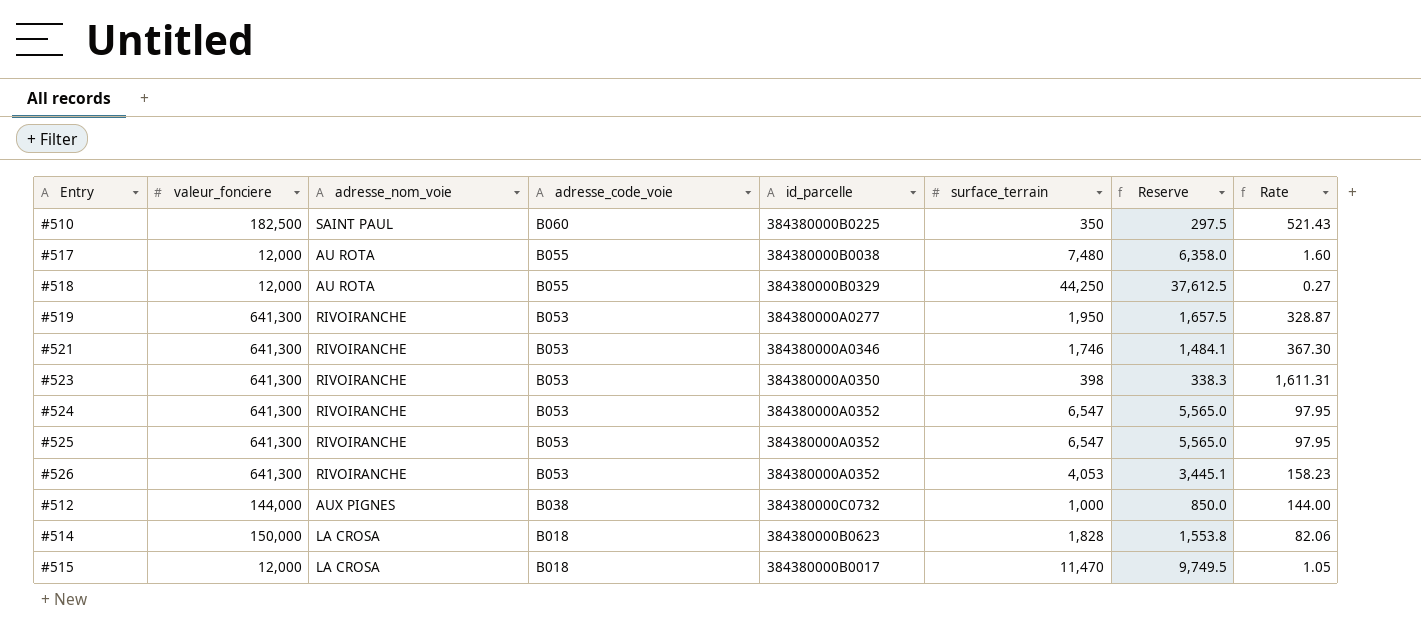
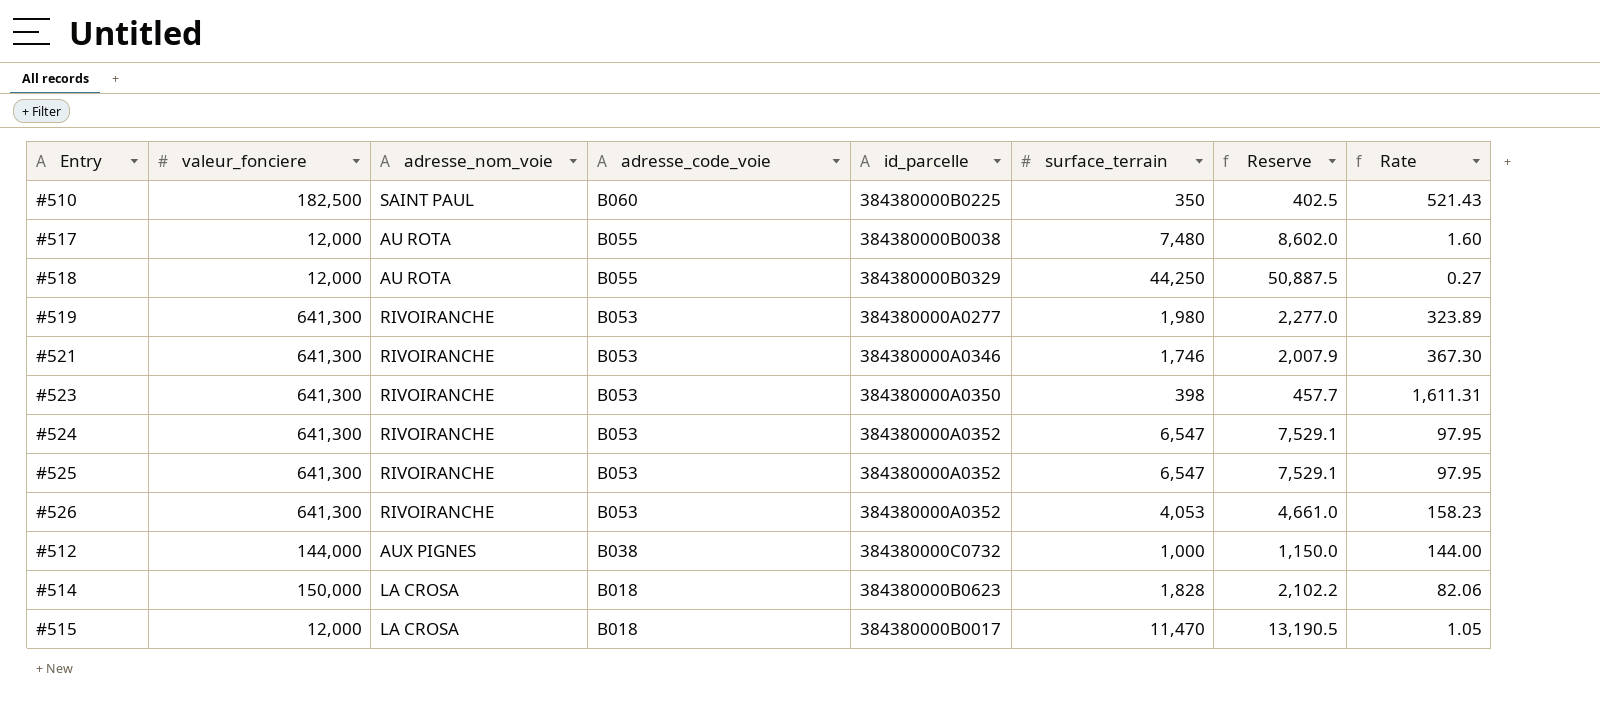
column Reserve | formula: [surface_terrain] * 0.85 -> [surface_terrain] * 1.15
#519 | surface_terrain: 1,950 -> 1,980
#519 | Rate: 328.87 -> 323.89

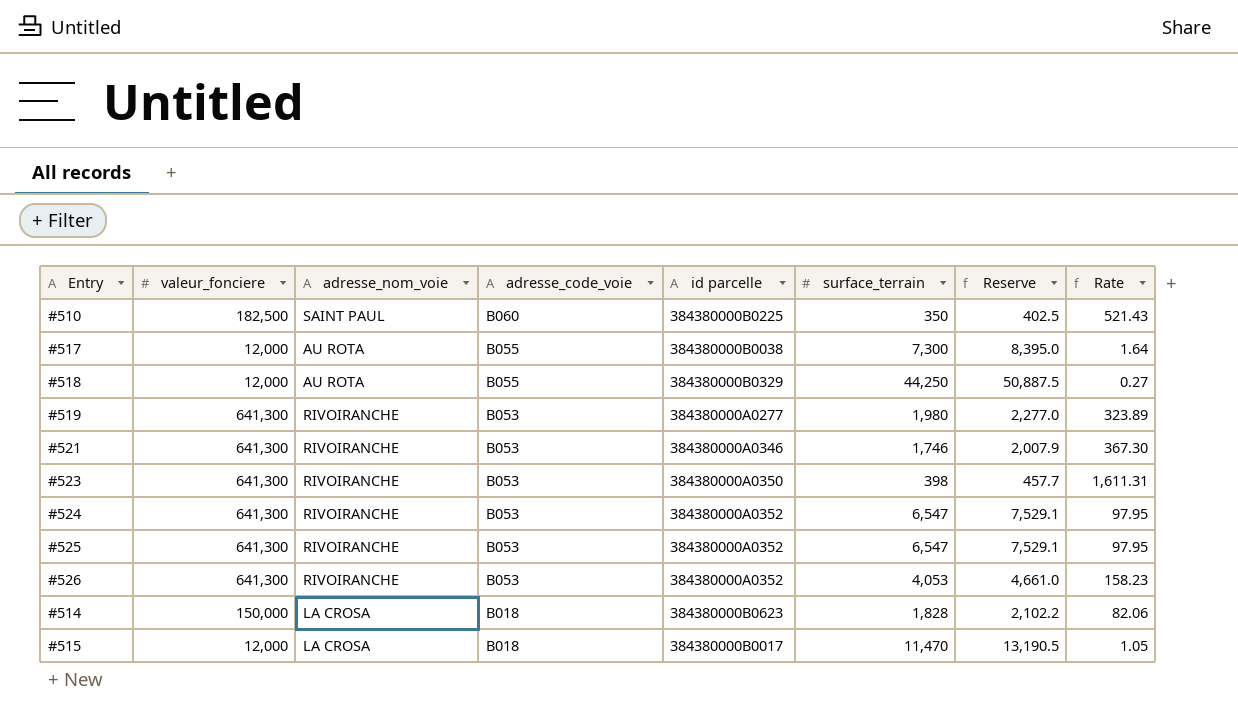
column name: id_parcelle -> id parcelle
row #512: 144,000 | AUX PIGNES | B038 | 384380000C0732 | 1,000 | 1,150.0 | 144.00 -> none
#517 | surface_terrain: 7,480 -> 7,300
#517 | Reserve: 8,602.0 -> 8,395.0
#517 | Rate: 1.60 -> 1.64

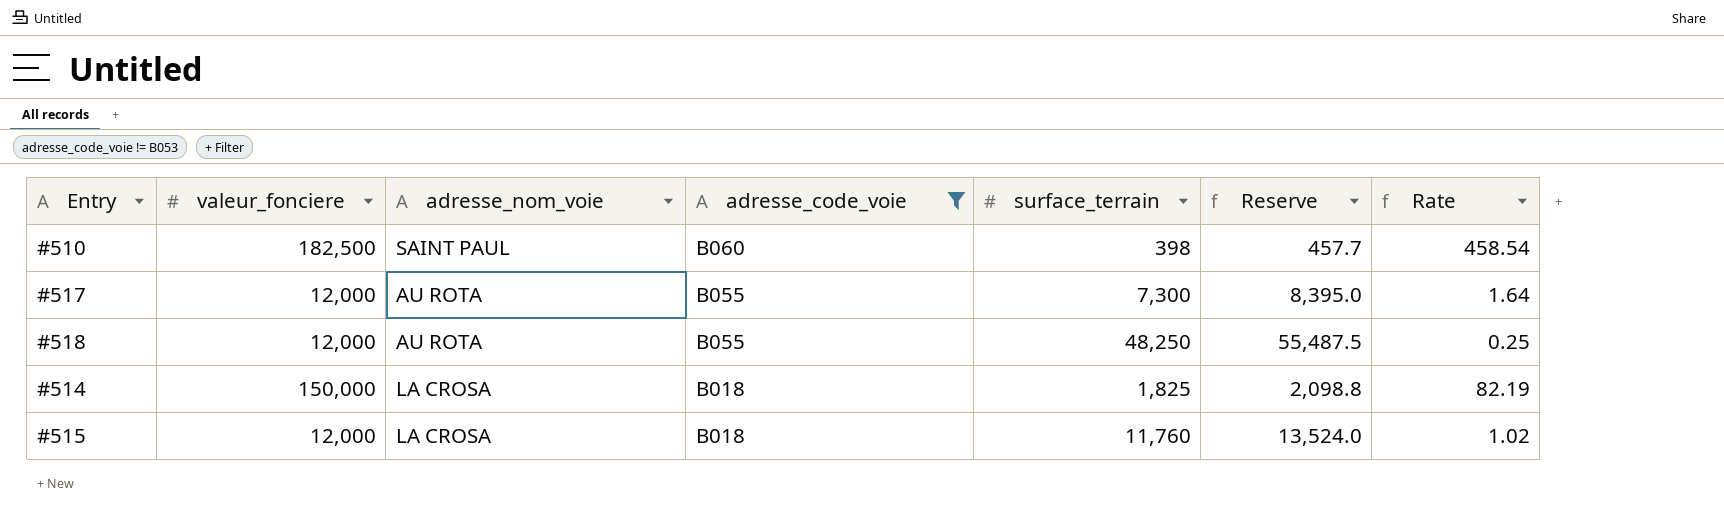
filter: none -> adresse_code_voie != B053
column id parcelle | position: 5 -> none
#510 | surface_terrain: 350 -> 398
#510 | Reserve: 402.5 -> 457.7
#510 | Rate: 521.43 -> 458.54
#518 | surface_terrain: 44,250 -> 48,250
#518 | Reserve: 50,887.5 -> 55,487.5
#518 | Rate: 0.27 -> 0.25
#514 | surface_terrain: 1,828 -> 1,825
#514 | Reserve: 2,102.2 -> 2,098.8
#514 | Rate: 82.06 -> 82.19
#515 | surface_terrain: 11,470 -> 11,760
#515 | Reserve: 13,190.5 -> 13,524.0
#515 | Rate: 1.05 -> 1.02

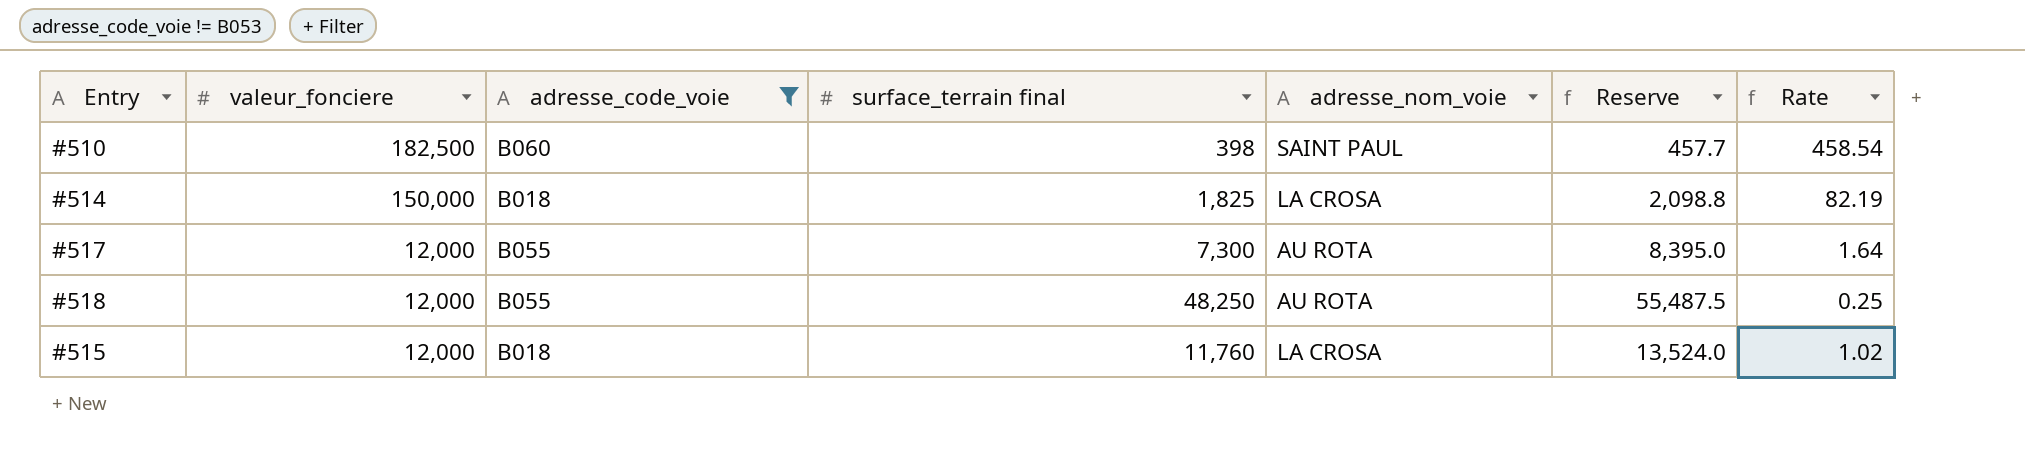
row order: adresse_code_voie descending -> valeur_fonciere descending
column name: surface_terrain -> surface_terrain final
column adresse_nom_voie | position: 3 -> 5

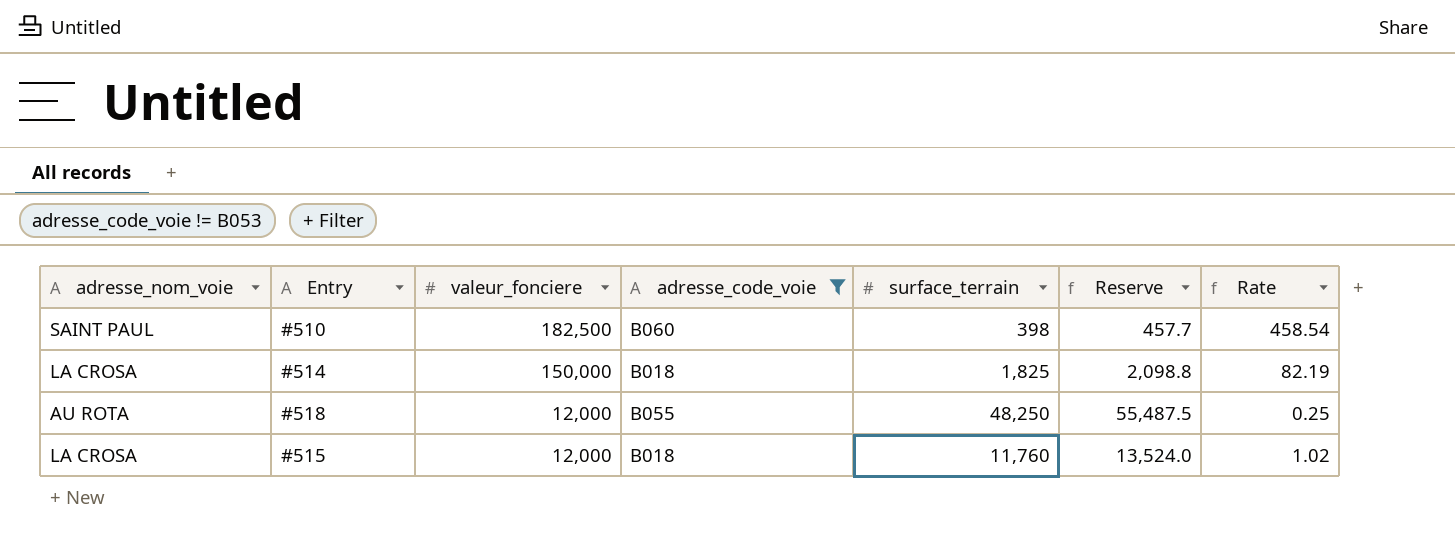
column adresse_nom_voie | position: 5 -> 1
column name: surface_terrain final -> surface_terrain
row #517: 12,000 | B055 | 7,300 | AU ROTA | 8,395.0 | 1.64 -> none

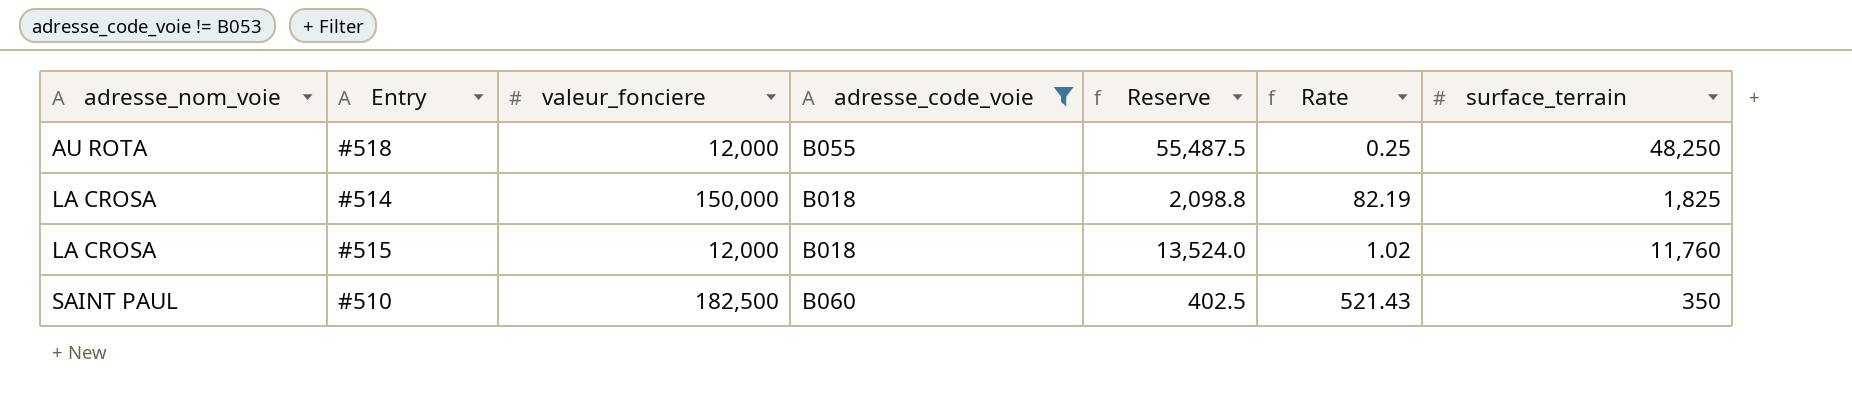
row order: valeur_fonciere descending -> adresse_nom_voie ascending
column surface_terrain | position: 5 -> 7
#510 | Reserve: 457.7 -> 402.5
#510 | Rate: 458.54 -> 521.43
#510 | surface_terrain: 398 -> 350

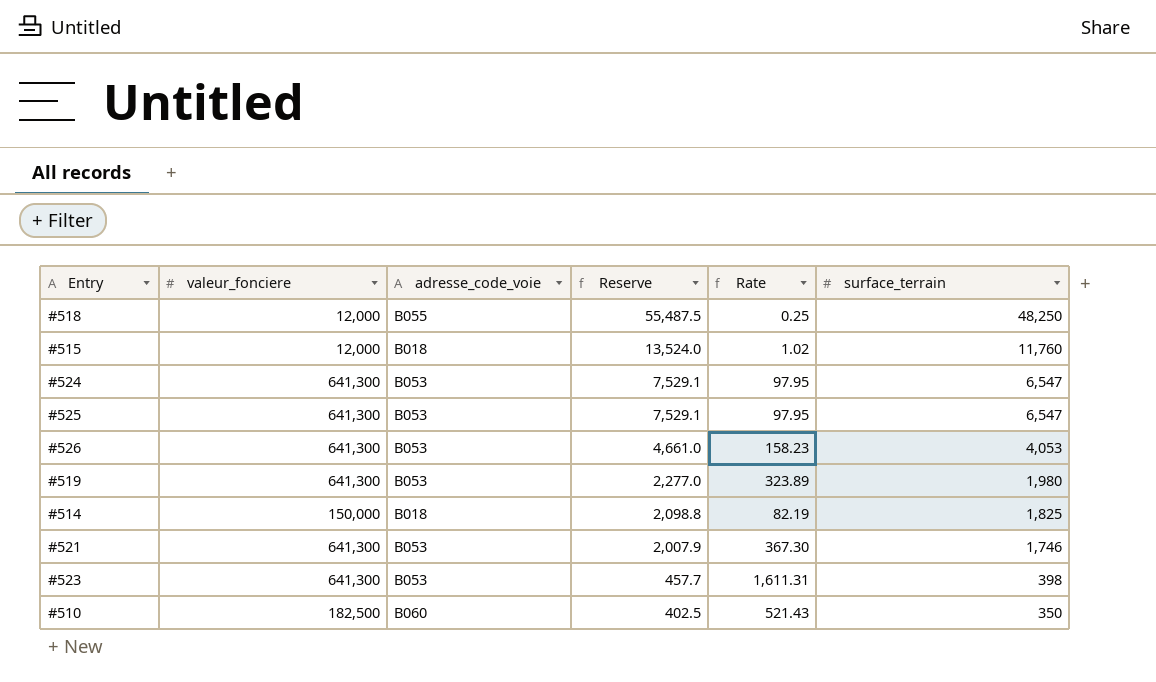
filter: adresse_code_voie != B053 -> none
row order: adresse_nom_voie ascending -> Reserve descending
column adresse_nom_voie | position: 1 -> none

